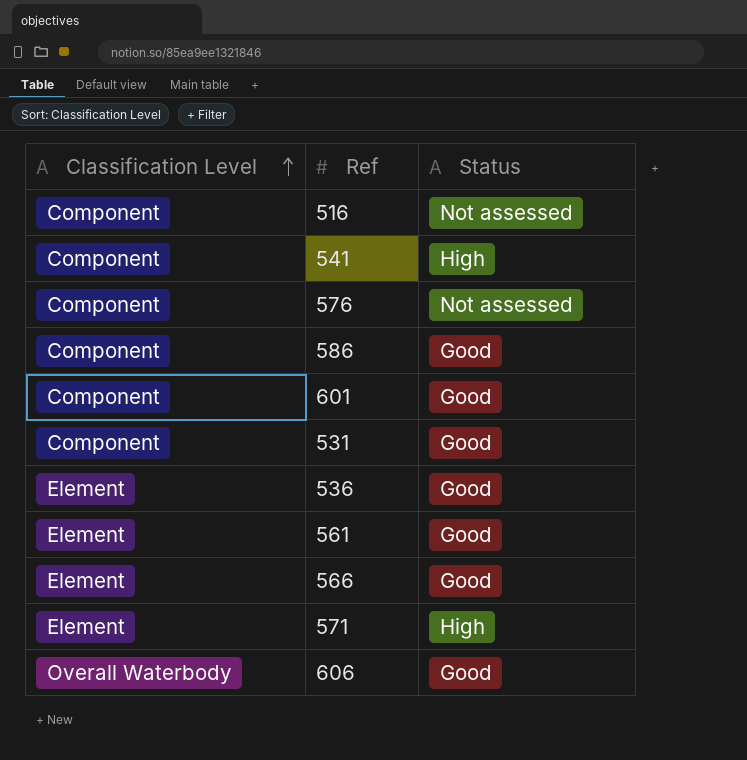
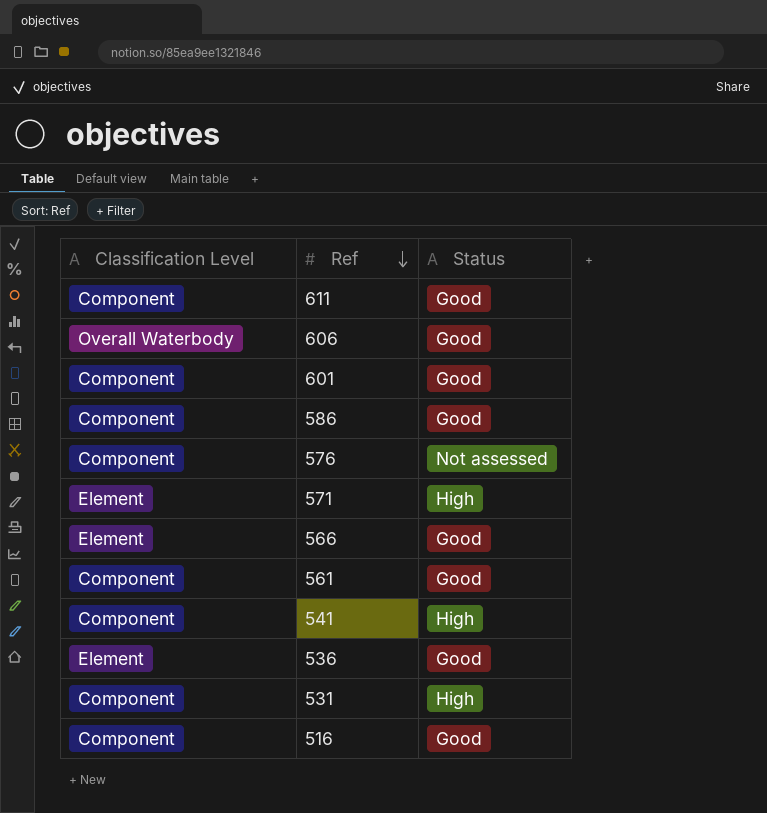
row order: Classification Level ascending -> Ref descending
row 611: none -> Component | Good
561 | Classification Level: Element -> Component
531 | Status: Good -> High
516 | Status: Not assessed -> Good

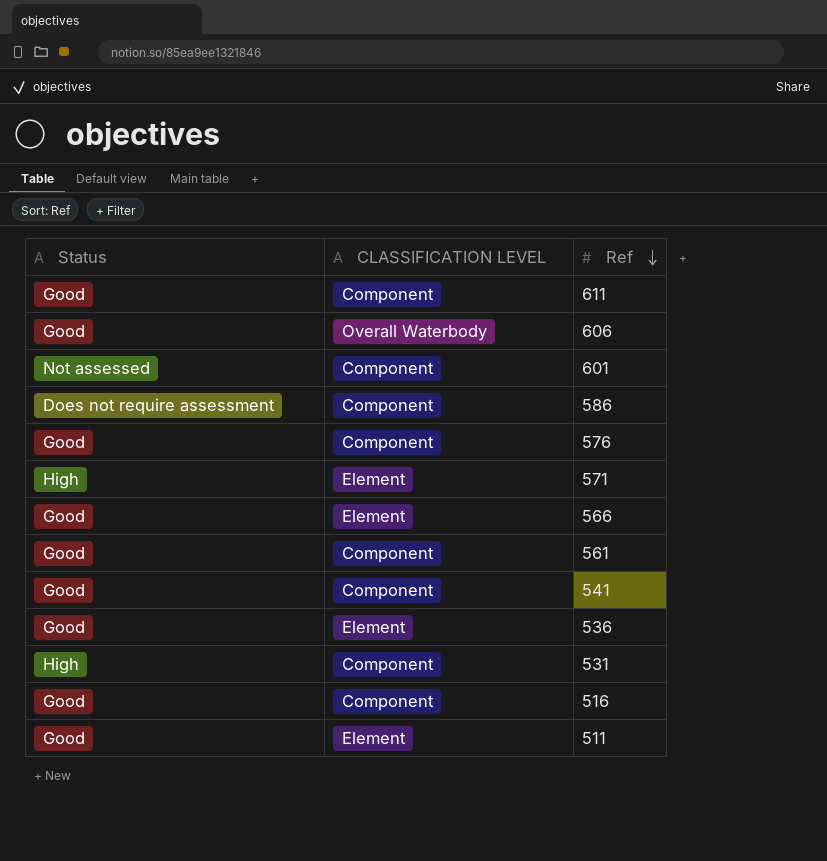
column Status | position: 3 -> 1
column name: Classification Level -> CLASSIFICATION LEVEL
601 | Status: Good -> Not assessed
586 | Status: Good -> Does not require assessment
576 | Status: Not assessed -> Good
541 | Status: High -> Good
row 511: none -> Good | Element

